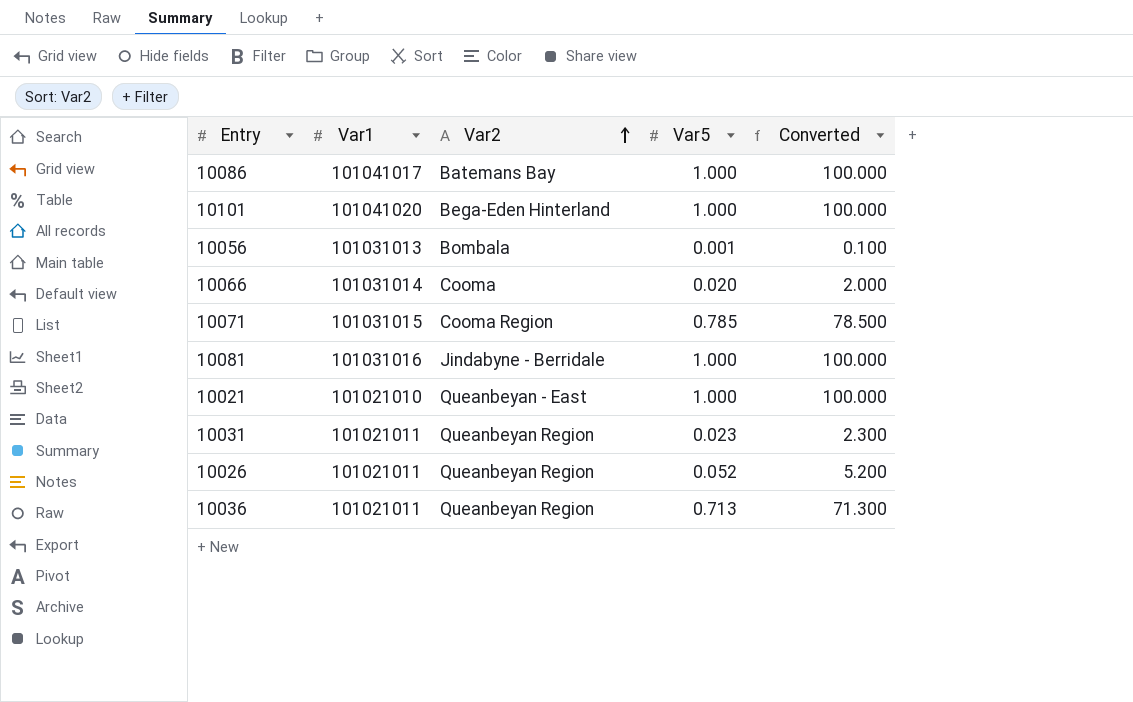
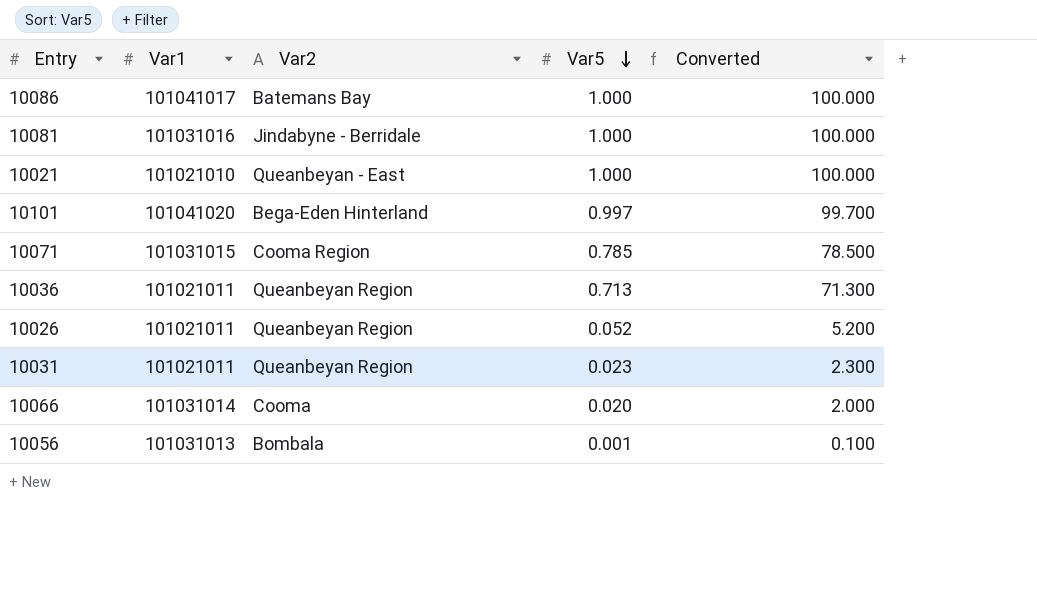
row order: Var2 ascending -> Var5 descending
10101 | Var5: 1.000 -> 0.997
10101 | Converted: 100.000 -> 99.700

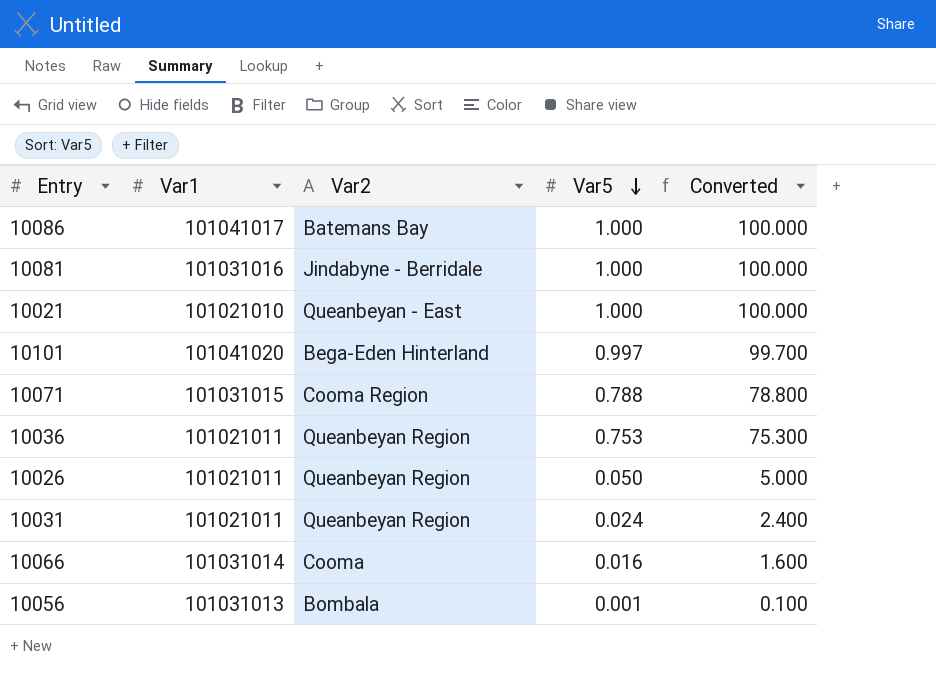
10071 | Var5: 0.785 -> 0.788
10071 | Converted: 78.500 -> 78.800
10036 | Var5: 0.713 -> 0.753
10036 | Converted: 71.300 -> 75.300
10026 | Var5: 0.052 -> 0.050
10026 | Converted: 5.200 -> 5.000
10031 | Var5: 0.023 -> 0.024
10031 | Converted: 2.300 -> 2.400
10066 | Var5: 0.020 -> 0.016
10066 | Converted: 2.000 -> 1.600

